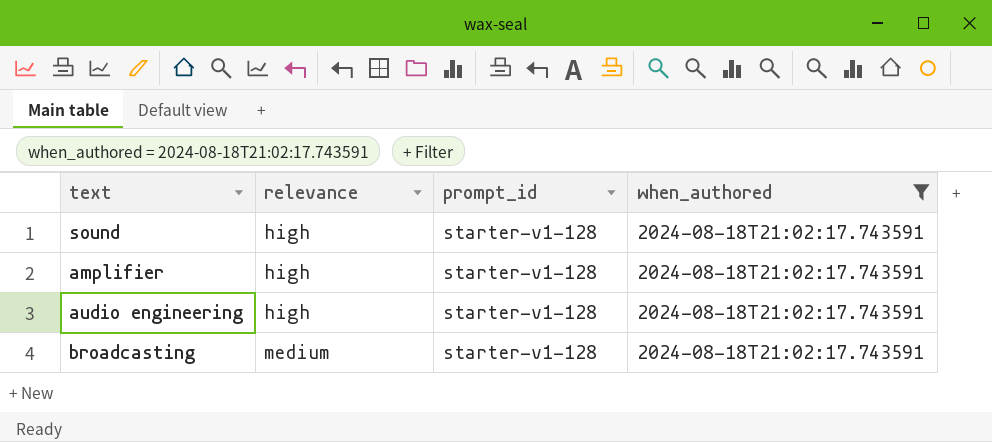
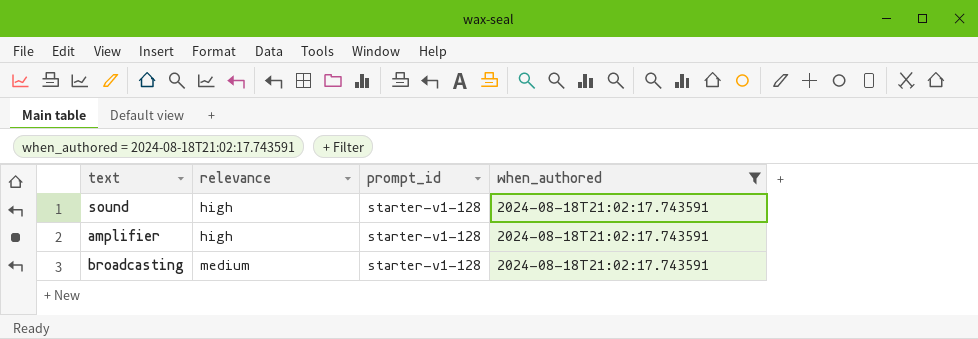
row audio engineering: high | starter-v1-128 | 2024-08-18T21:02:17.743591 -> none

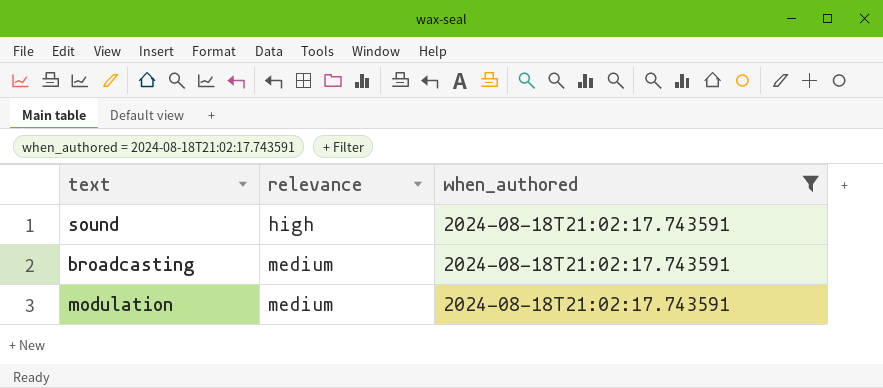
column prompt_id | position: 3 -> none
row amplifier: high | starter-v1-128 | 2024-08-18T21:02:17.743591 -> none
row modulation: none -> medium | 2024-08-18T21:02:17.743591

